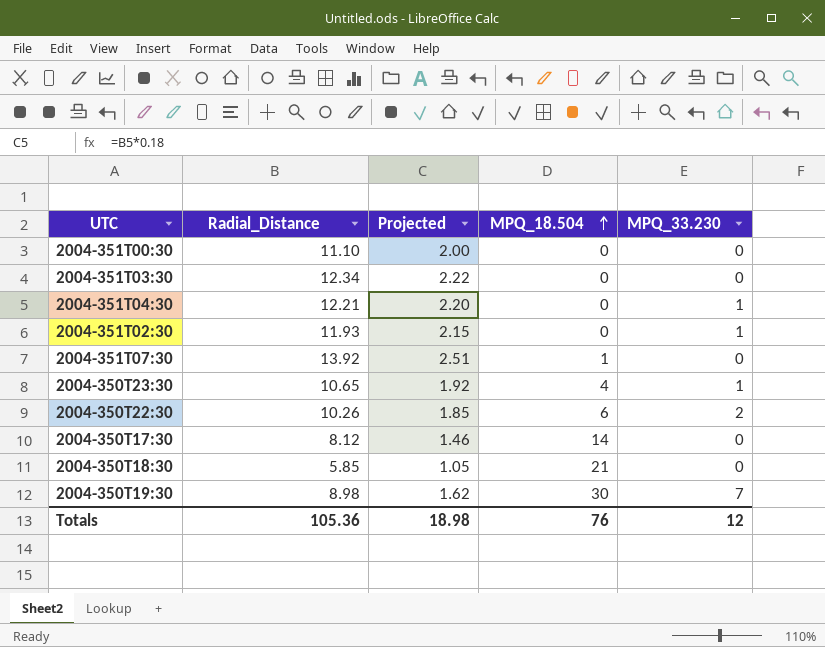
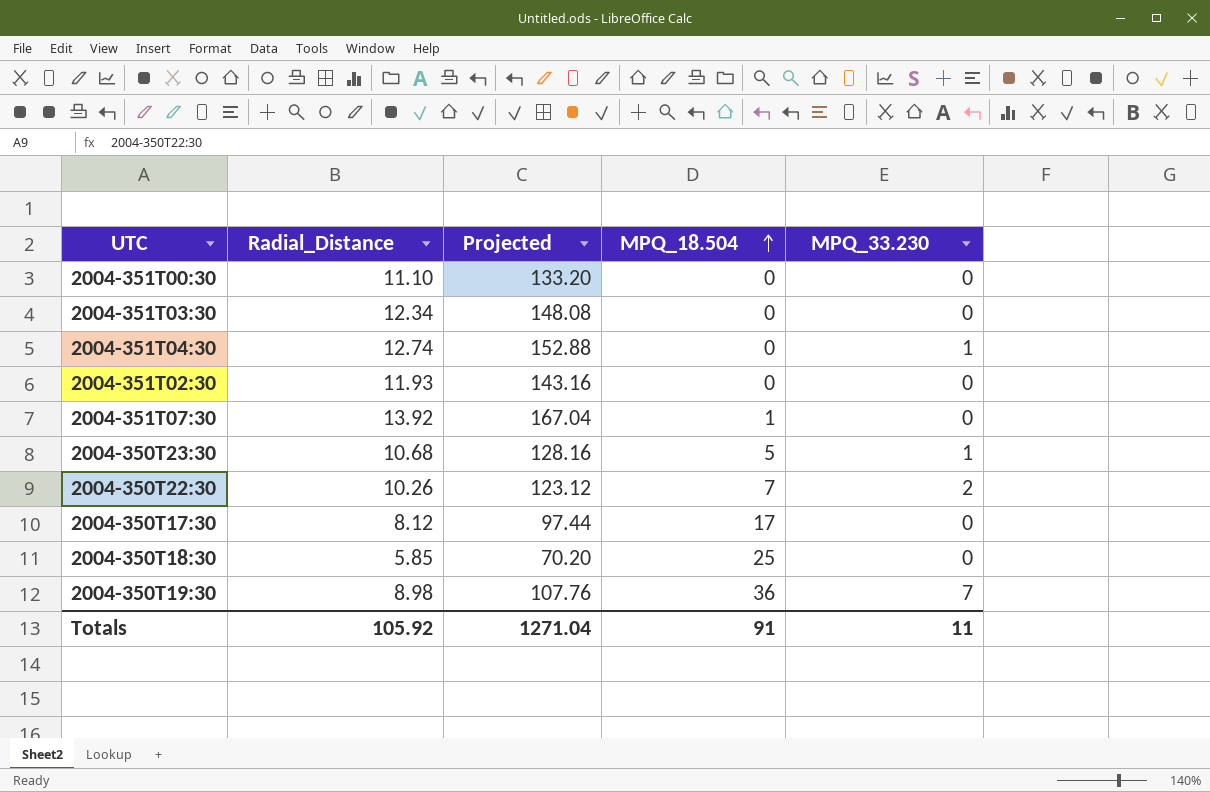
column Projected | formula: [Radial_Distance] * 0.18 -> [Radial_Distance] * 12
2004-351T04:30 | Radial_Distance: 12.21 -> 12.74
2004-351T02:30 | MPQ_33.230: 1 -> 0
2004-350T23:30 | Radial_Distance: 10.65 -> 10.68
2004-350T23:30 | MPQ_18.504: 4 -> 5
2004-350T22:30 | MPQ_18.504: 6 -> 7
2004-350T17:30 | MPQ_18.504: 14 -> 17
2004-350T18:30 | MPQ_18.504: 21 -> 25
2004-350T19:30 | MPQ_18.504: 30 -> 36
Totals | Radial_Distance: 105.36 -> 105.92
Totals | Projected: 18.98 -> 1271.04
Totals | MPQ_18.504: 76 -> 91
Totals | MPQ_33.230: 12 -> 11

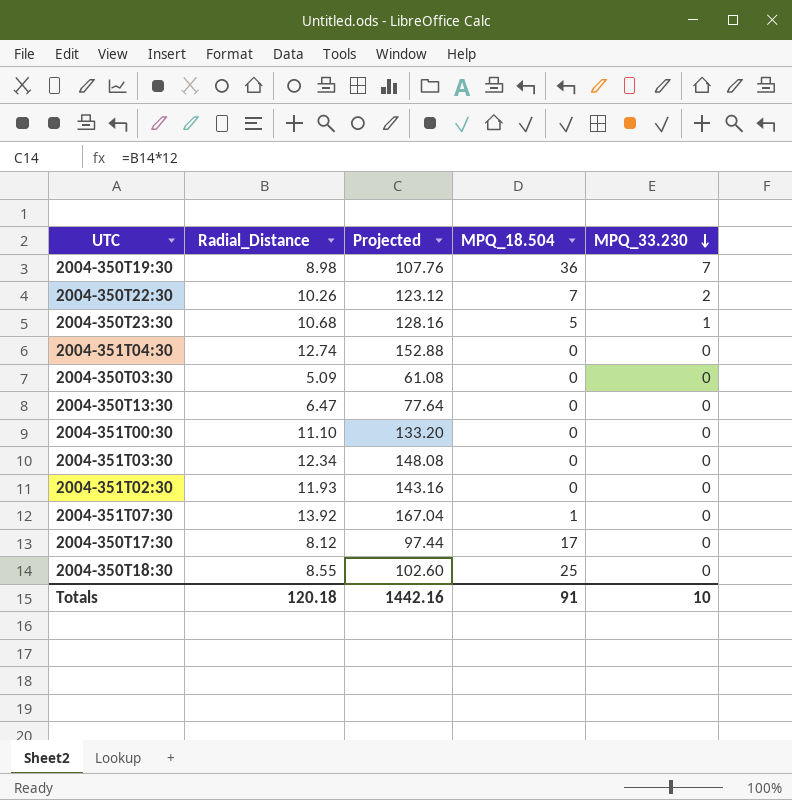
row order: MPQ_18.504 ascending -> MPQ_33.230 descending
2004-351T04:30 | MPQ_33.230: 1 -> 0
row 2004-350T03:30: none -> 5.09 | 61.08 | 0 | 0
row 2004-350T13:30: none -> 6.47 | 77.64 | 0 | 0
2004-350T18:30 | Radial_Distance: 5.85 -> 8.55
2004-350T18:30 | Projected: 70.20 -> 102.60
Totals | Radial_Distance: 105.92 -> 120.18
Totals | Projected: 1271.04 -> 1442.16
Totals | MPQ_33.230: 11 -> 10

